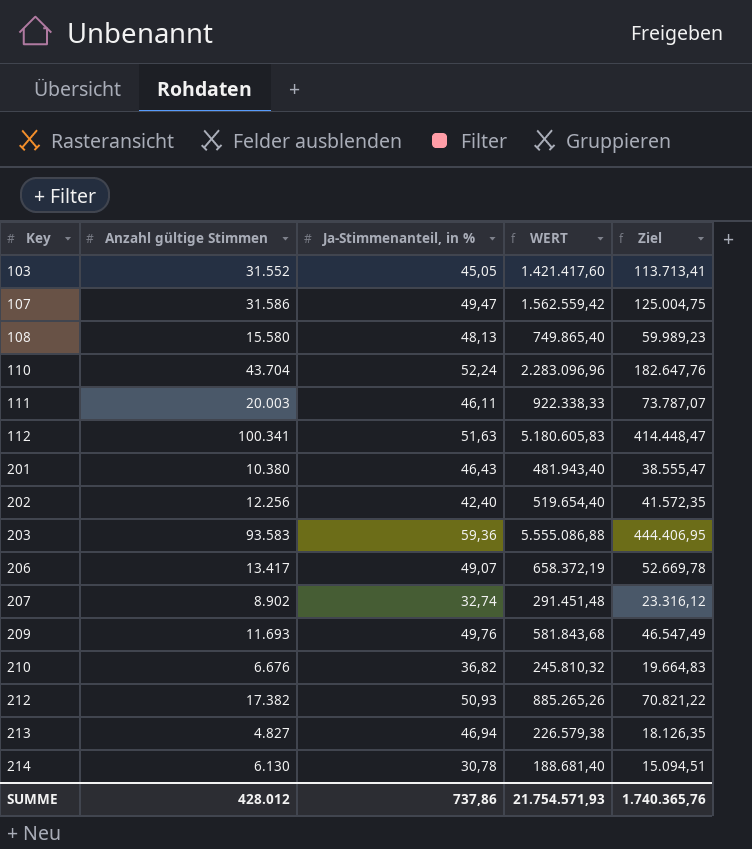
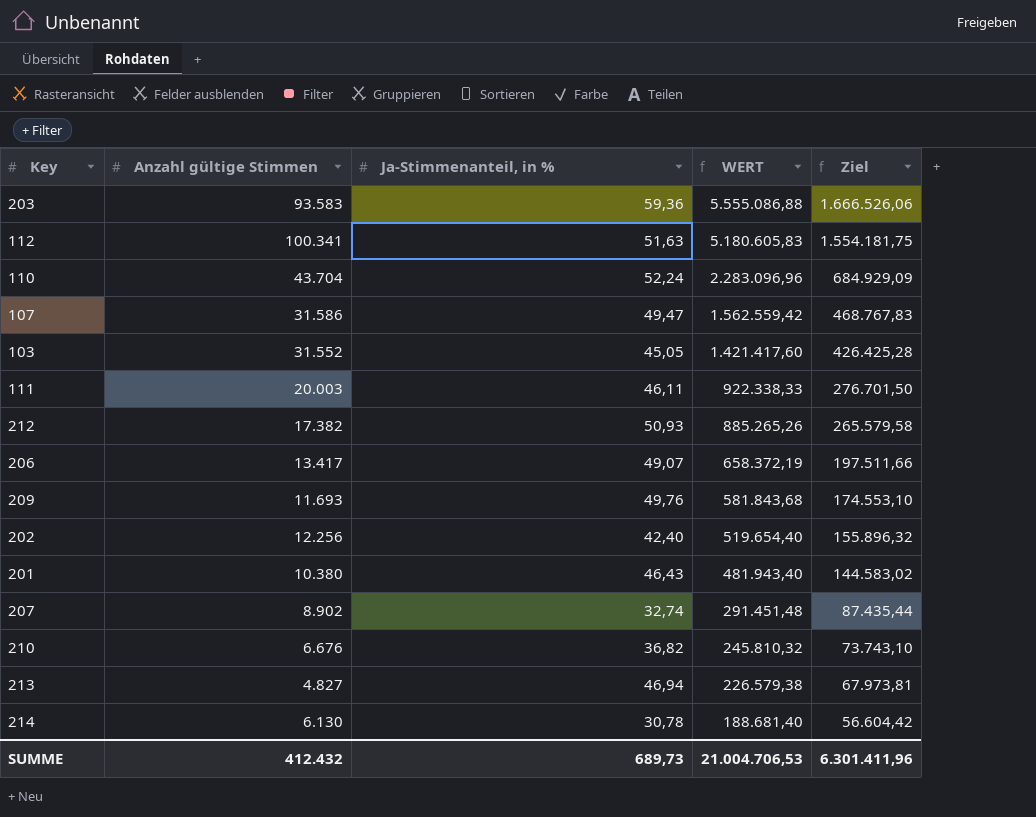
row order: Key ascending -> WERT descending
column Ziel | formula: [WERT] * 0,08 -> [WERT] * 0,3
row 108: 15.580 | 48,13 | 749.865,40 | 59.989,23 -> none
SUMME | Anzahl gültige Stimmen: 428.012 -> 412.432
SUMME | Ja-Stimmenanteil, in %: 737,86 -> 689,73
SUMME | WERT: 21.754.571,93 -> 21.004.706,53
SUMME | Ziel: 1.740.365,76 -> 6.301.411,96

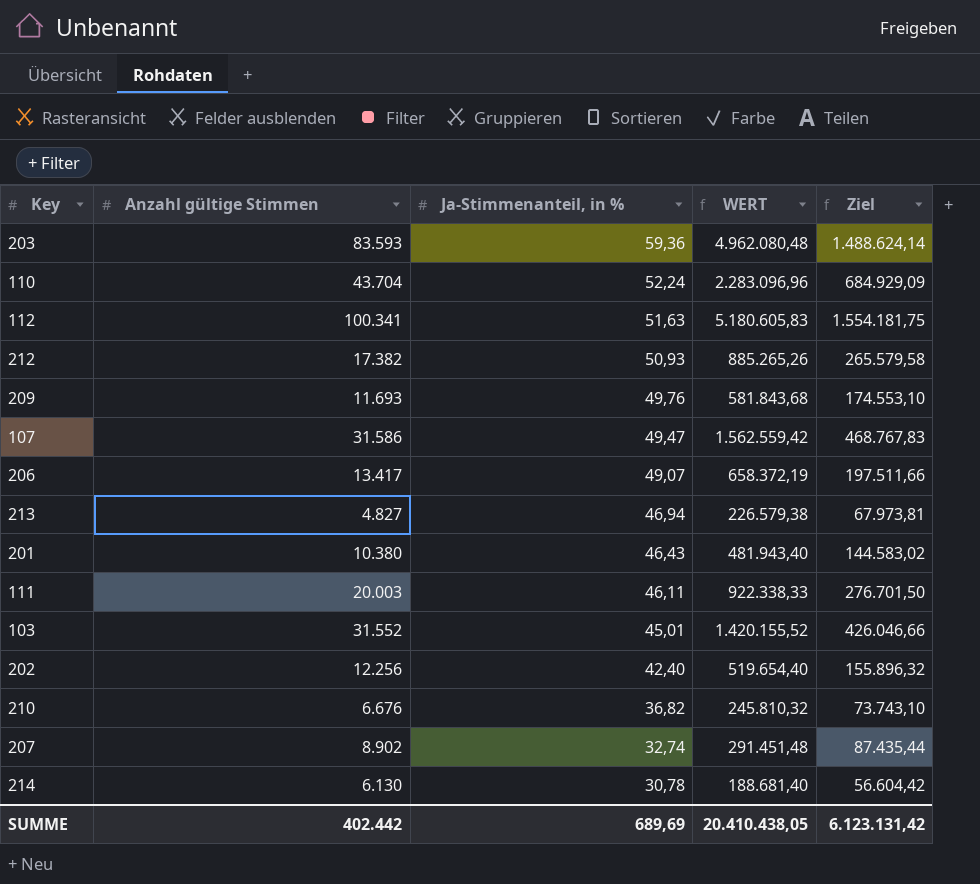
row order: WERT descending -> Ja-Stimmenanteil, in % descending
203 | Anzahl gültige Stimmen: 93.583 -> 83.593
203 | WERT: 5.555.086,88 -> 4.962.080,48
203 | Ziel: 1.666.526,06 -> 1.488.624,14
103 | Ja-Stimmenanteil, in %: 45,05 -> 45,01
103 | WERT: 1.421.417,60 -> 1.420.155,52
103 | Ziel: 426.425,28 -> 426.046,66
SUMME | Anzahl gültige Stimmen: 412.432 -> 402.442
SUMME | Ja-Stimmenanteil, in %: 689,73 -> 689,69
SUMME | WERT: 21.004.706,53 -> 20.410.438,05
SUMME | Ziel: 6.301.411,96 -> 6.123.131,42

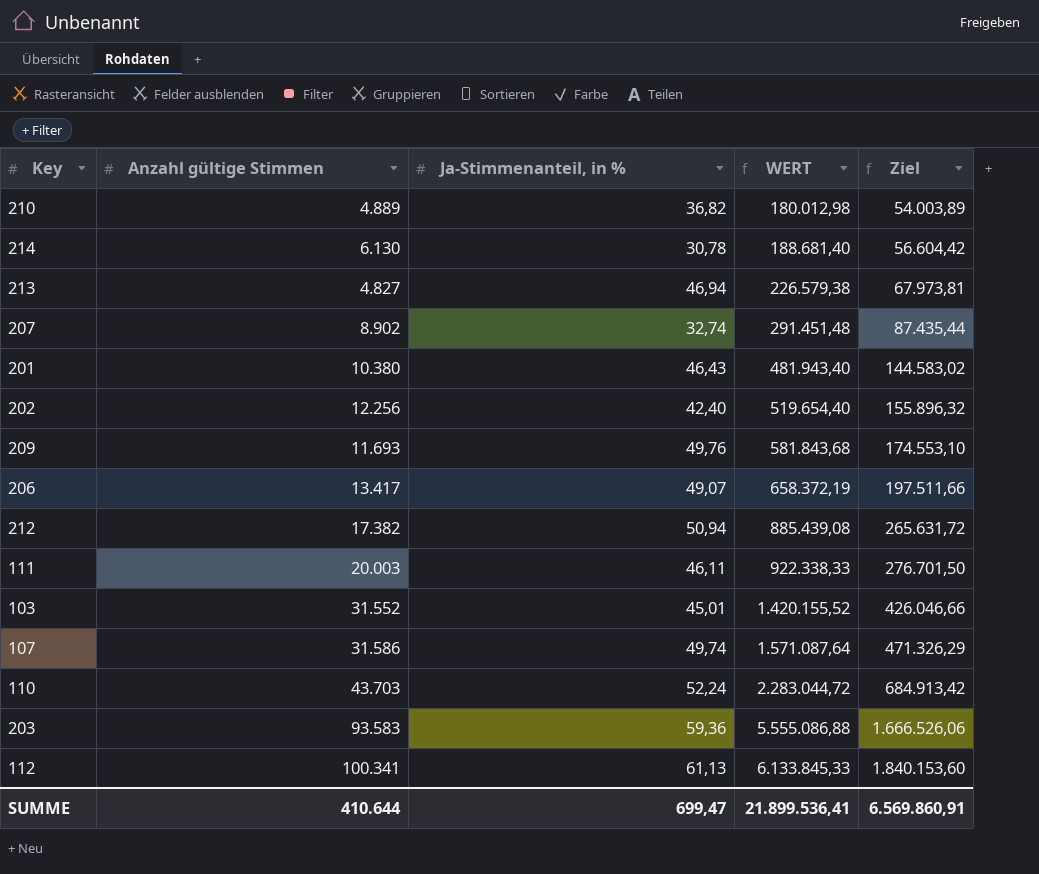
row order: Ja-Stimmenanteil, in % descending -> WERT ascending
210 | Anzahl gültige Stimmen: 6.676 -> 4.889
210 | WERT: 245.810,32 -> 180.012,98
210 | Ziel: 73.743,10 -> 54.003,89
212 | Ja-Stimmenanteil, in %: 50,93 -> 50,94
212 | WERT: 885.265,26 -> 885.439,08
212 | Ziel: 265.579,58 -> 265.631,72
107 | Ja-Stimmenanteil, in %: 49,47 -> 49,74
107 | WERT: 1.562.559,42 -> 1.571.087,64
107 | Ziel: 468.767,83 -> 471.326,29
110 | Anzahl gültige Stimmen: 43.704 -> 43.703
110 | WERT: 2.283.096,96 -> 2.283.044,72
110 | Ziel: 684.929,09 -> 684.913,42
203 | Anzahl gültige Stimmen: 83.593 -> 93.583
203 | WERT: 4.962.080,48 -> 5.555.086,88
203 | Ziel: 1.488.624,14 -> 1.666.526,06
112 | Ja-Stimmenanteil, in %: 51,63 -> 61,13
112 | WERT: 5.180.605,83 -> 6.133.845,33
112 | Ziel: 1.554.181,75 -> 1.840.153,60
SUMME | Anzahl gültige Stimmen: 402.442 -> 410.644
SUMME | Ja-Stimmenanteil, in %: 689,69 -> 699,47
SUMME | WERT: 20.410.438,05 -> 21.899.536,41
SUMME | Ziel: 6.123.131,42 -> 6.569.860,91

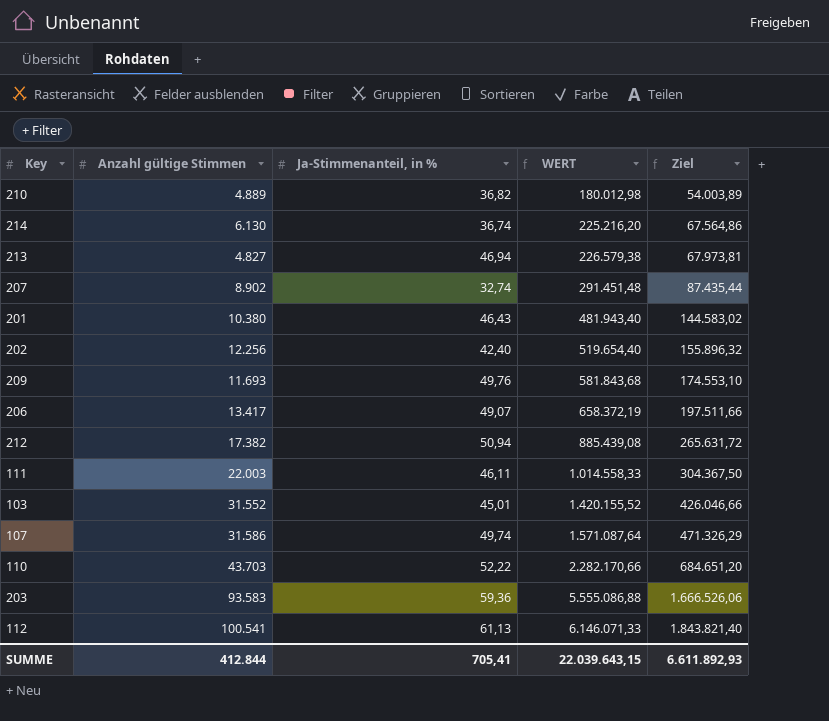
214 | Ja-Stimmenanteil, in %: 30,78 -> 36,74
214 | WERT: 188.681,40 -> 225.216,20
214 | Ziel: 56.604,42 -> 67.564,86
111 | Anzahl gültige Stimmen: 20.003 -> 22.003
111 | WERT: 922.338,33 -> 1.014.558,33
111 | Ziel: 276.701,50 -> 304.367,50
110 | Ja-Stimmenanteil, in %: 52,24 -> 52,22
110 | WERT: 2.283.044,72 -> 2.282.170,66
110 | Ziel: 684.913,42 -> 684.651,20
112 | Anzahl gültige Stimmen: 100.341 -> 100.541
112 | WERT: 6.133.845,33 -> 6.146.071,33
112 | Ziel: 1.840.153,60 -> 1.843.821,40
SUMME | Anzahl gültige Stimmen: 410.644 -> 412.844
SUMME | Ja-Stimmenanteil, in %: 699,47 -> 705,41
SUMME | WERT: 21.899.536,41 -> 22.039.643,15
SUMME | Ziel: 6.569.860,91 -> 6.611.892,93

